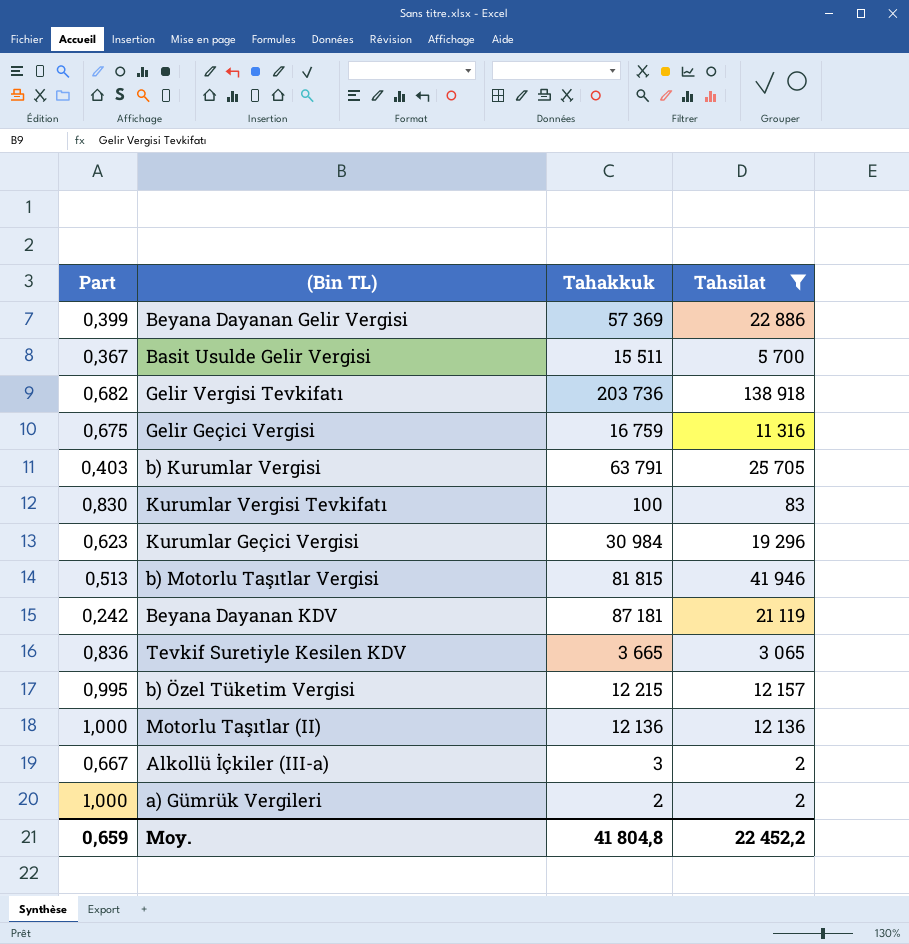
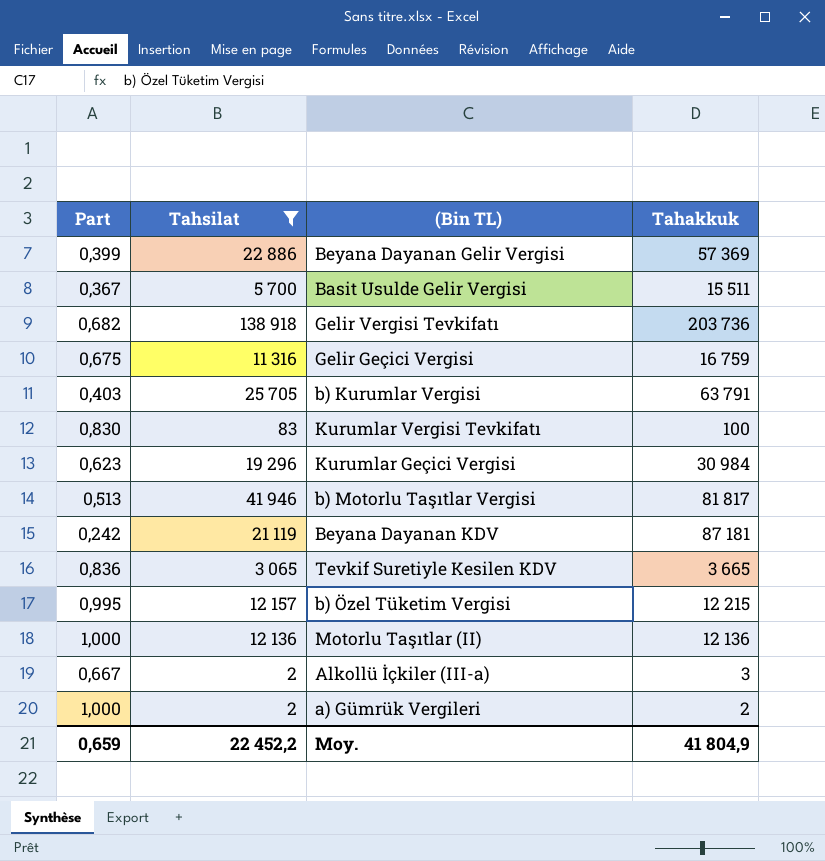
column Tahsilat | position: 4 -> 2
b) Motorlu Taşıtlar Vergisi | Tahakkuk: 81 815 -> 81 817
Moy. | Tahakkuk: 41 804,8 -> 41 804,9

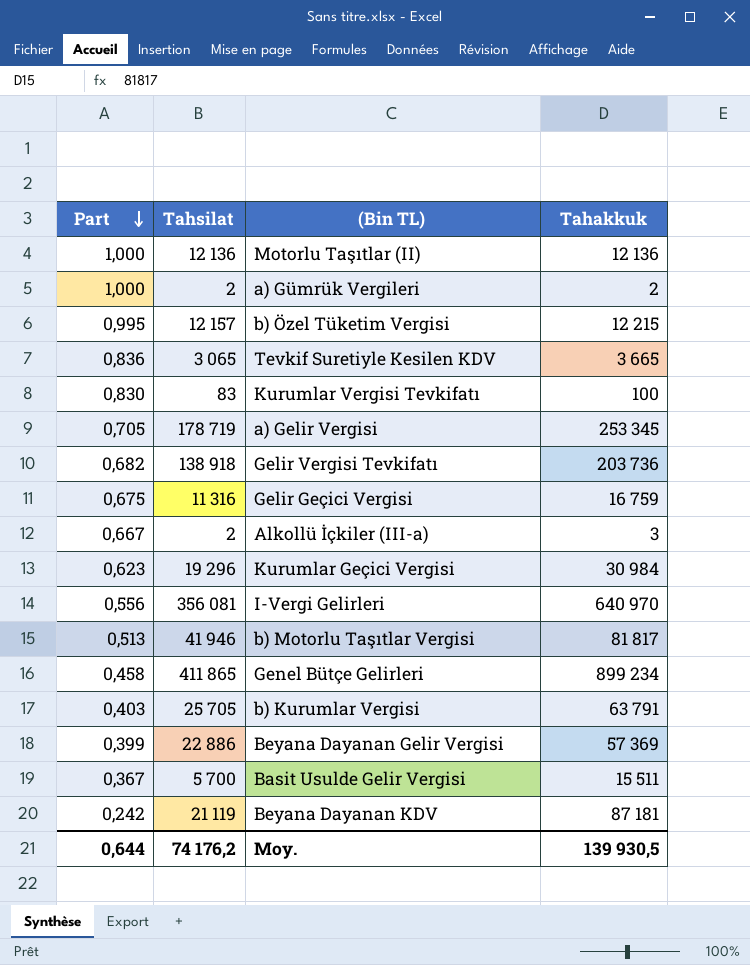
filter: Tahsilat <= 138 918 -> none
row order: none -> Part descending
Moy. | Part: 0,659 -> 0,644
Moy. | Tahsilat: 22 452,2 -> 74 176,2
Moy. | Tahakkuk: 41 804,9 -> 139 930,5

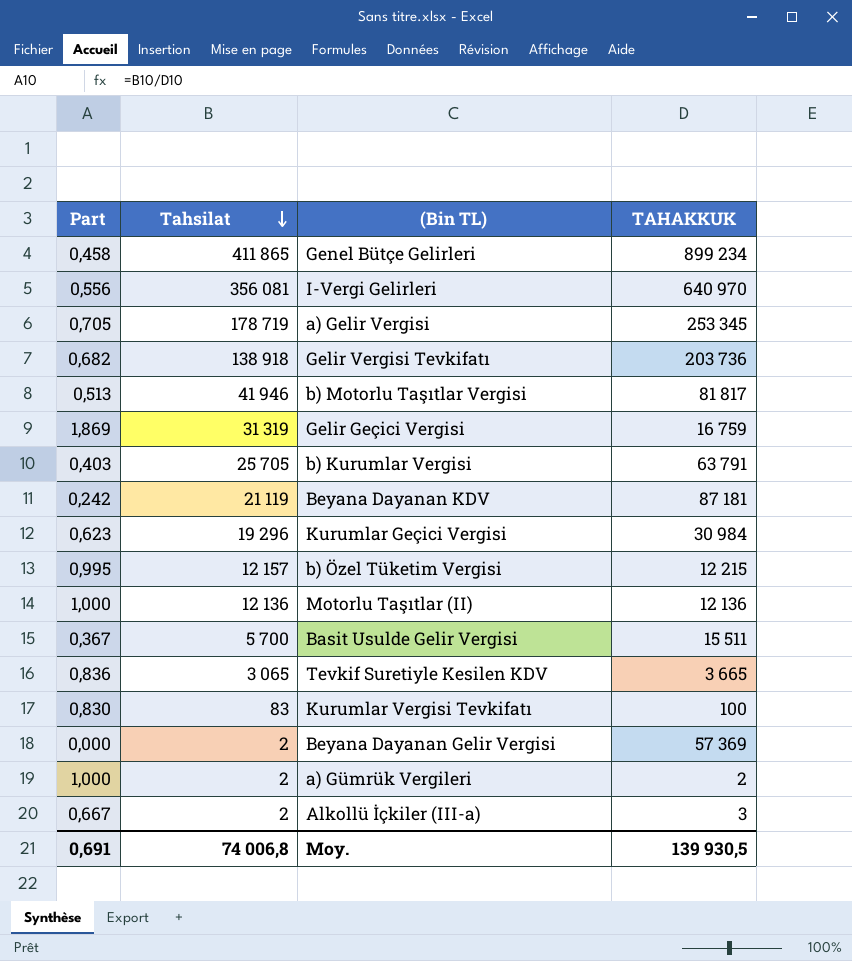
row order: Part descending -> Tahsilat descending
column name: Tahakkuk -> TAHAKKUK
Gelir Geçici Vergisi | Part: 0,675 -> 1,869
Gelir Geçici Vergisi | Tahsilat: 11 316 -> 31 319
Beyana Dayanan Gelir Vergisi | Part: 0,399 -> 0,000
Beyana Dayanan Gelir Vergisi | Tahsilat: 22 886 -> 2
Moy. | Part: 0,644 -> 0,691
Moy. | Tahsilat: 74 176,2 -> 74 006,8

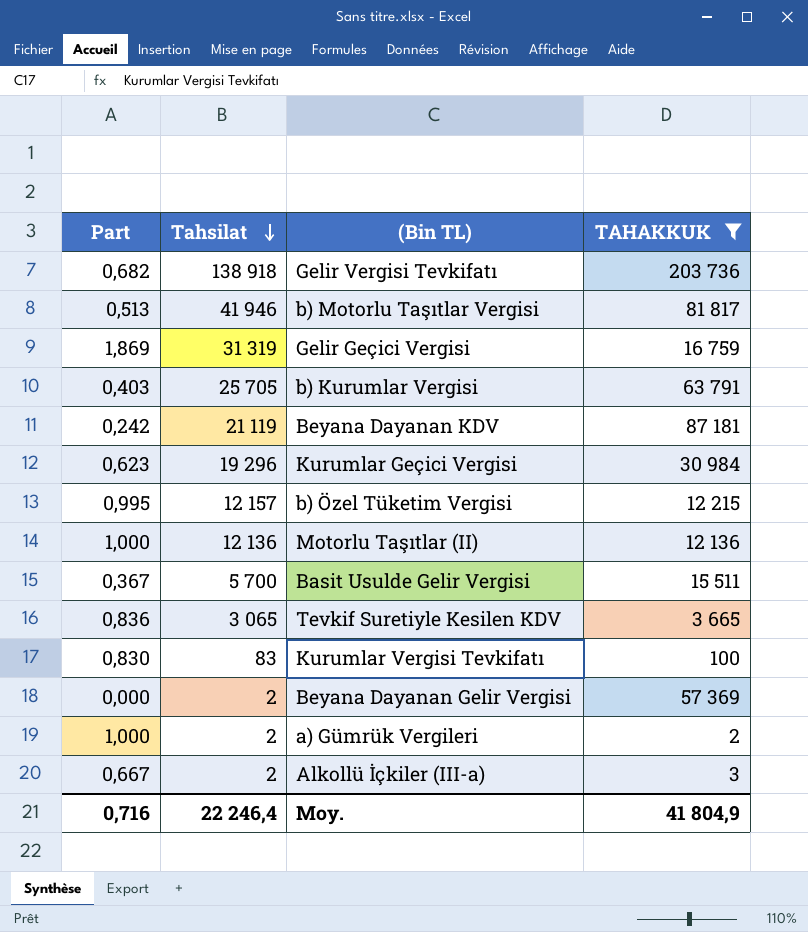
filter: none -> TAHAKKUK <= 203 736
Moy. | Part: 0,691 -> 0,716
Moy. | Tahsilat: 74 006,8 -> 22 246,4
Moy. | TAHAKKUK: 139 930,5 -> 41 804,9

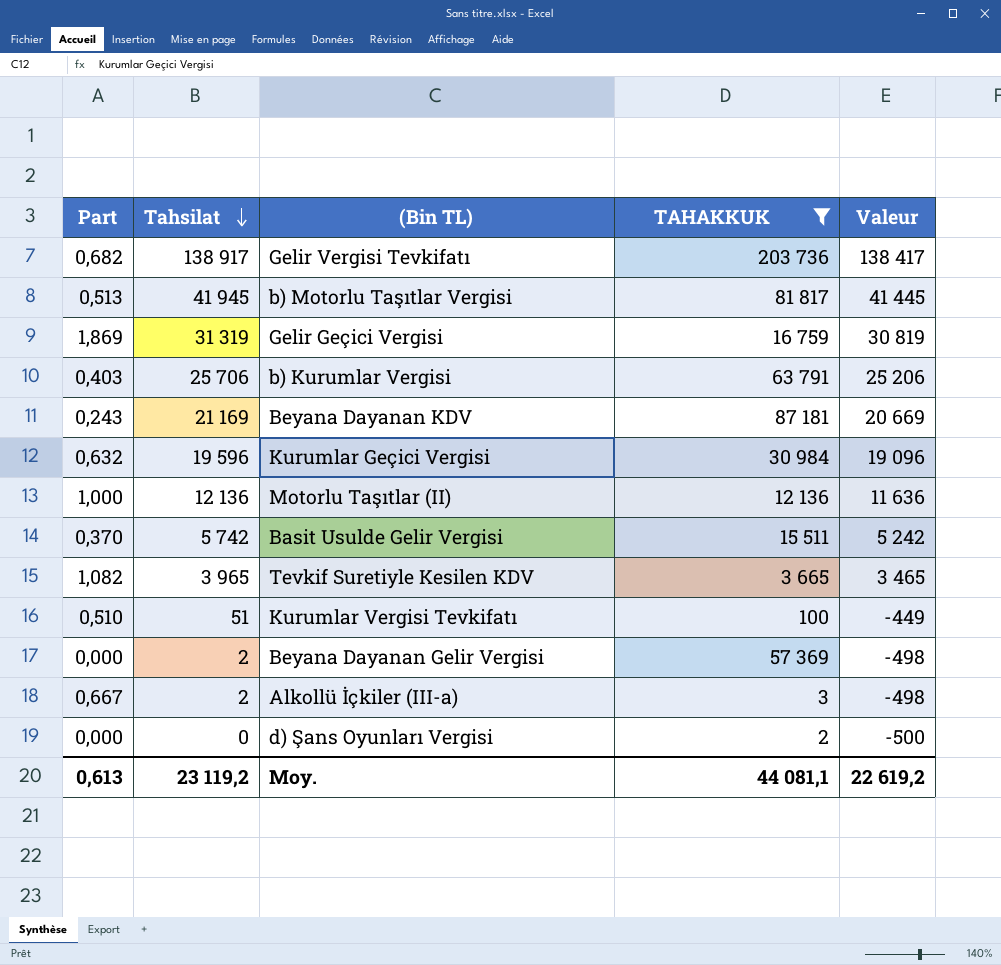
column Valeur | formula: none -> [Tahsilat] - 500
row b) Özel Tüketim Vergisi: 0,995 | 12 157 | 12 215 -> none
row a) Gümrük Vergileri: 1,000 | 2 | 2 -> none
Gelir Vergisi Tevkifatı | Tahsilat: 138 918 -> 138 917
b) Motorlu Taşıtlar Vergisi | Tahsilat: 41 946 -> 41 945
b) Kurumlar Vergisi | Tahsilat: 25 705 -> 25 706
Beyana Dayanan KDV | Part: 0,242 -> 0,243
Beyana Dayanan KDV | Tahsilat: 21 119 -> 21 169
Kurumlar Geçici Vergisi | Part: 0,623 -> 0,632
Kurumlar Geçici Vergisi | Tahsilat: 19 296 -> 19 596
Basit Usulde Gelir Vergisi | Part: 0,367 -> 0,370
Basit Usulde Gelir Vergisi | Tahsilat: 5 700 -> 5 742
Tevkif Suretiyle Kesilen KDV | Part: 0,836 -> 1,082
Tevkif Suretiyle Kesilen KDV | Tahsilat: 3 065 -> 3 965
Kurumlar Vergisi Tevkifatı | Part: 0,830 -> 0,510
Kurumlar Vergisi Tevkifatı | Tahsilat: 83 -> 51
row d) Şans Oyunları Vergisi: none -> 0,000 | 0 | 2 | -500
Moy. | Part: 0,716 -> 0,613
Moy. | Tahsilat: 22 246,4 -> 23 119,2
Moy. | TAHAKKUK: 41 804,9 -> 44 081,1

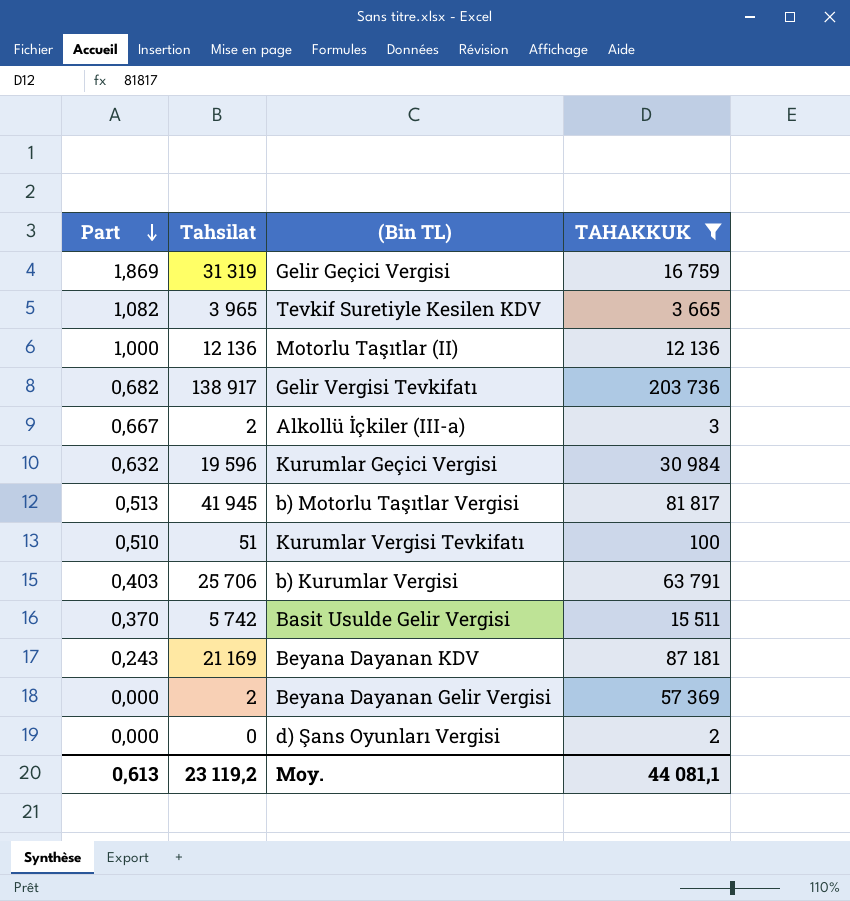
row order: Tahsilat descending -> Part descending
column Valeur | formula: [Tahsilat] - 500 -> none

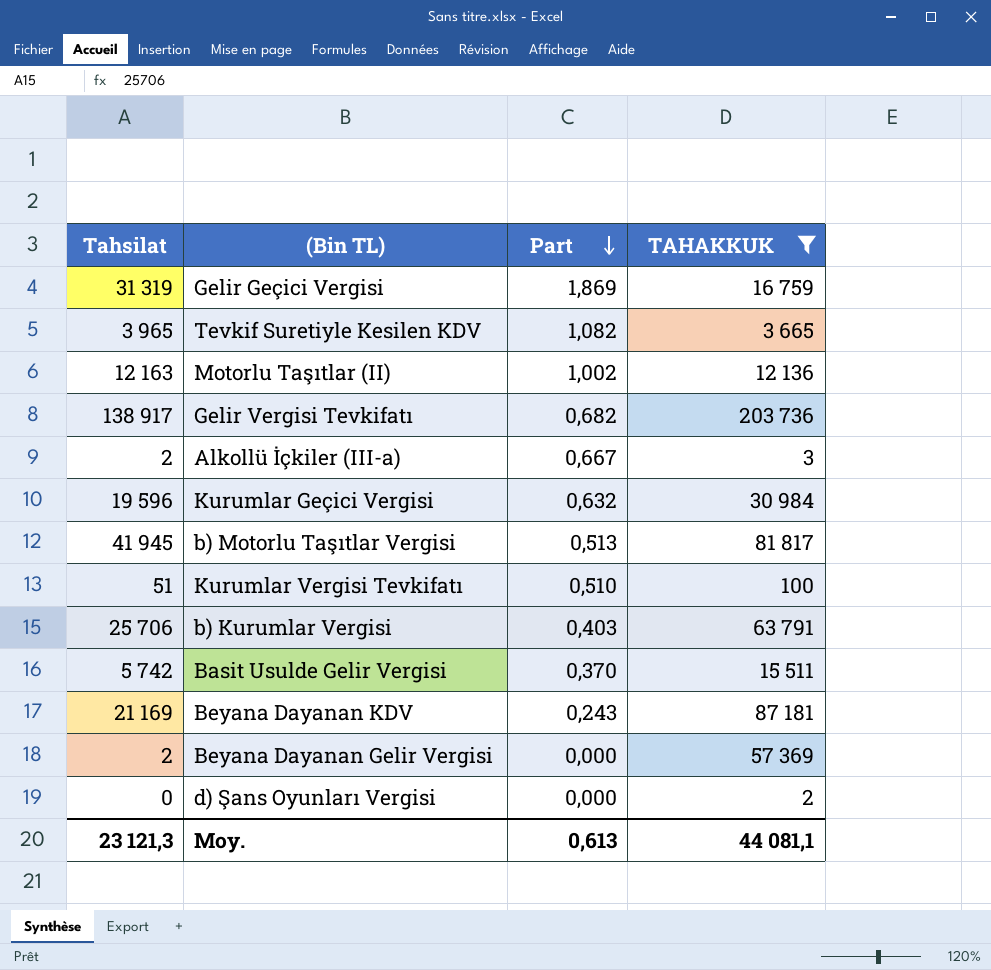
column Part | position: 1 -> 3
Motorlu Taşıtlar (II) | Tahsilat: 12 136 -> 12 163
Motorlu Taşıtlar (II) | Part: 1,000 -> 1,002
Moy. | Tahsilat: 23 119,2 -> 23 121,3

